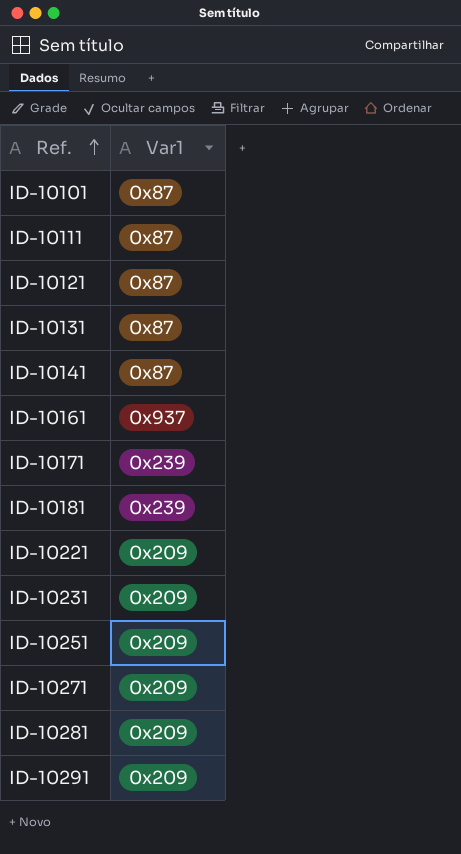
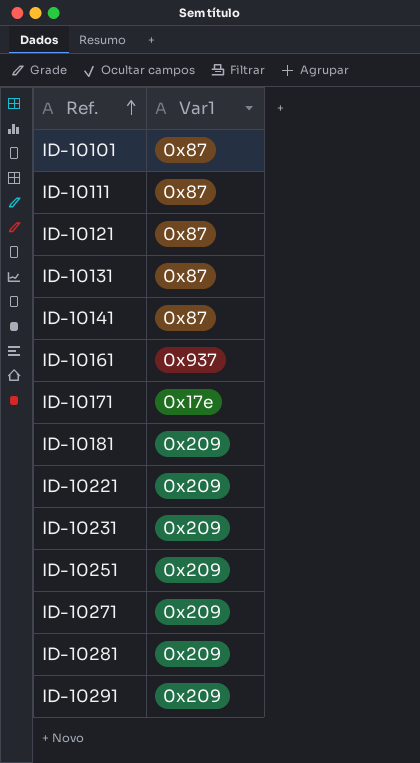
ID-10171 | Var1: 0x239 -> 0x17e
ID-10181 | Var1: 0x239 -> 0x209

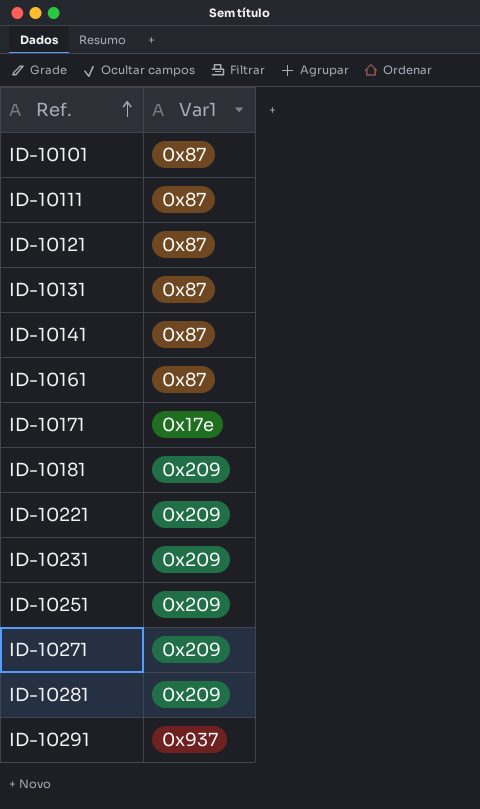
ID-10161 | Var1: 0x937 -> 0x87
ID-10291 | Var1: 0x209 -> 0x937

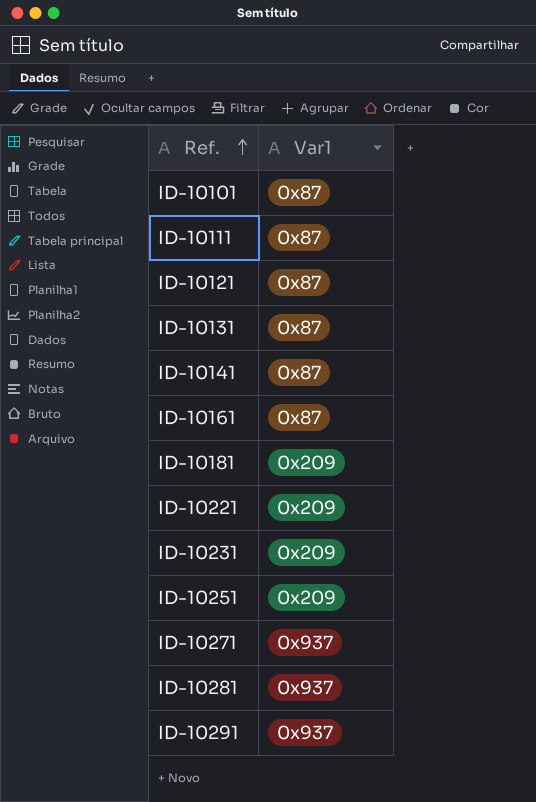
row ID-10171: 0x17e -> none
ID-10271 | Var1: 0x209 -> 0x937
ID-10281 | Var1: 0x209 -> 0x937

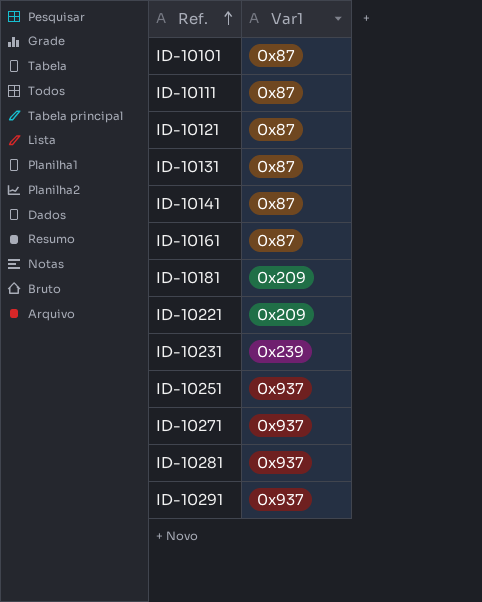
ID-10231 | Var1: 0x209 -> 0x239
ID-10251 | Var1: 0x209 -> 0x937

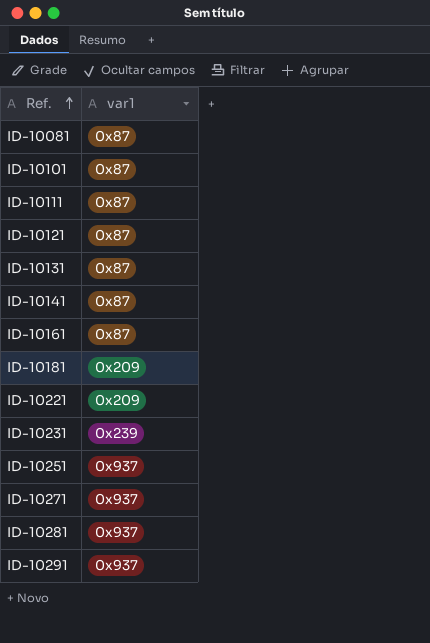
column name: Var1 -> var1
row ID-10081: none -> 0x87

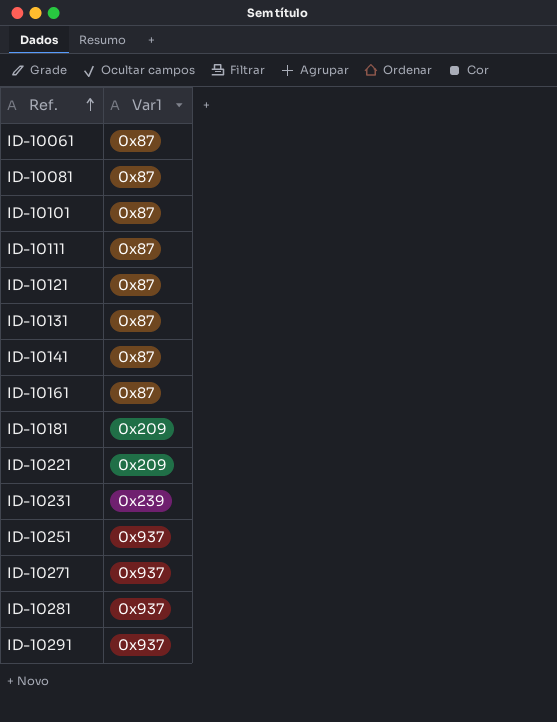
column name: var1 -> Var1
row ID-10061: none -> 0x87

